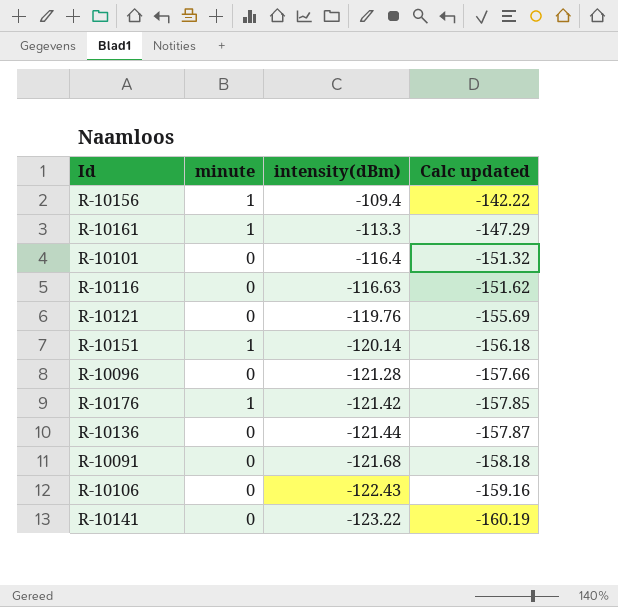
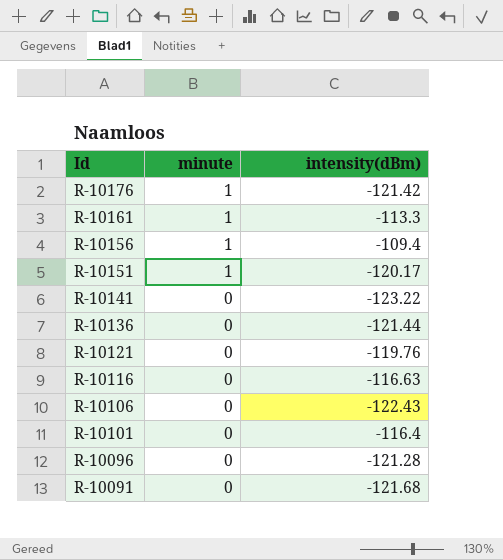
row order: intensity(dBm) descending -> Id descending
column Calc updated | formula: [intensity(dBm)] * 1.3 -> none
R-10151 | intensity(dBm): -120.14 -> -120.17

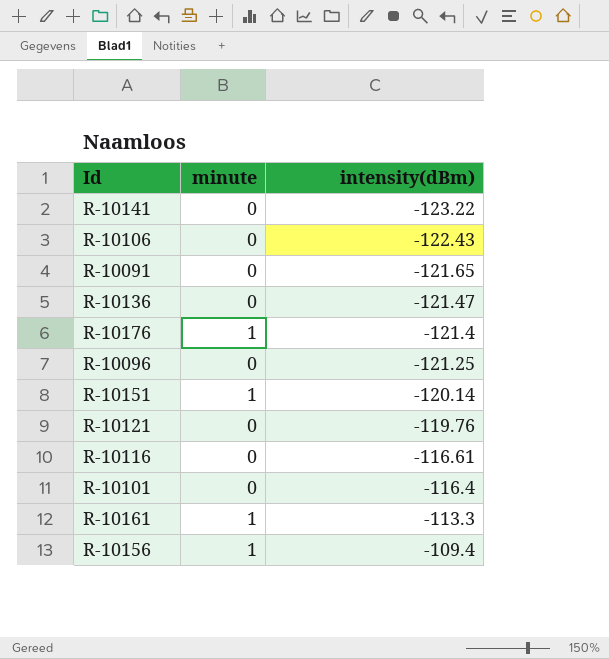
row order: Id descending -> intensity(dBm) ascending
R-10091 | intensity(dBm): -121.68 -> -121.65
R-10136 | intensity(dBm): -121.44 -> -121.47
R-10176 | intensity(dBm): -121.42 -> -121.4
R-10096 | intensity(dBm): -121.28 -> -121.25
R-10151 | intensity(dBm): -120.17 -> -120.14
R-10116 | intensity(dBm): -116.63 -> -116.61

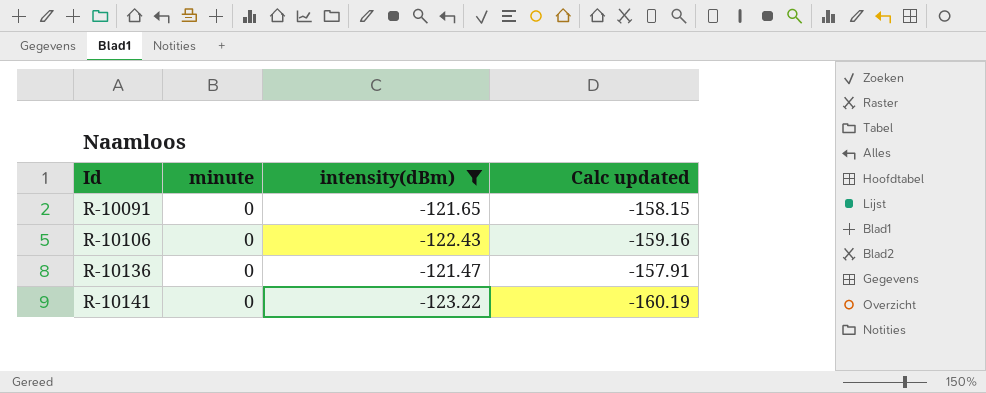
filter: none -> intensity(dBm) <= -121.47
row order: intensity(dBm) ascending -> Id ascending
column Calc updated | formula: none -> [intensity(dBm)] * 1.3

